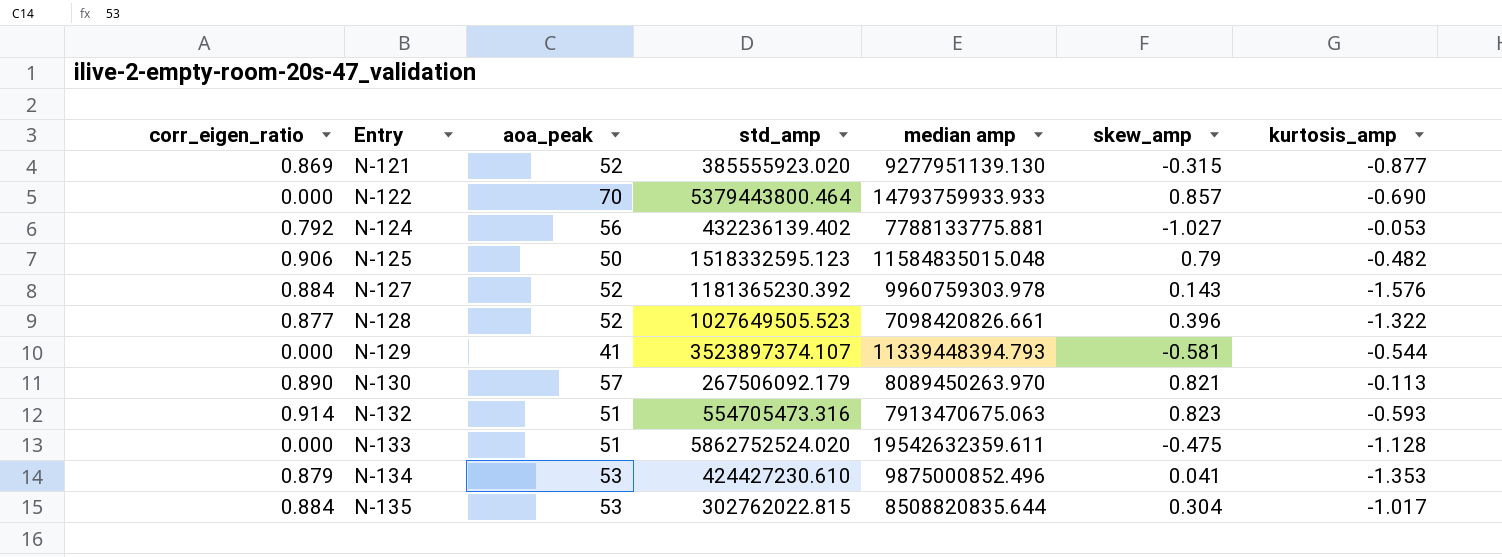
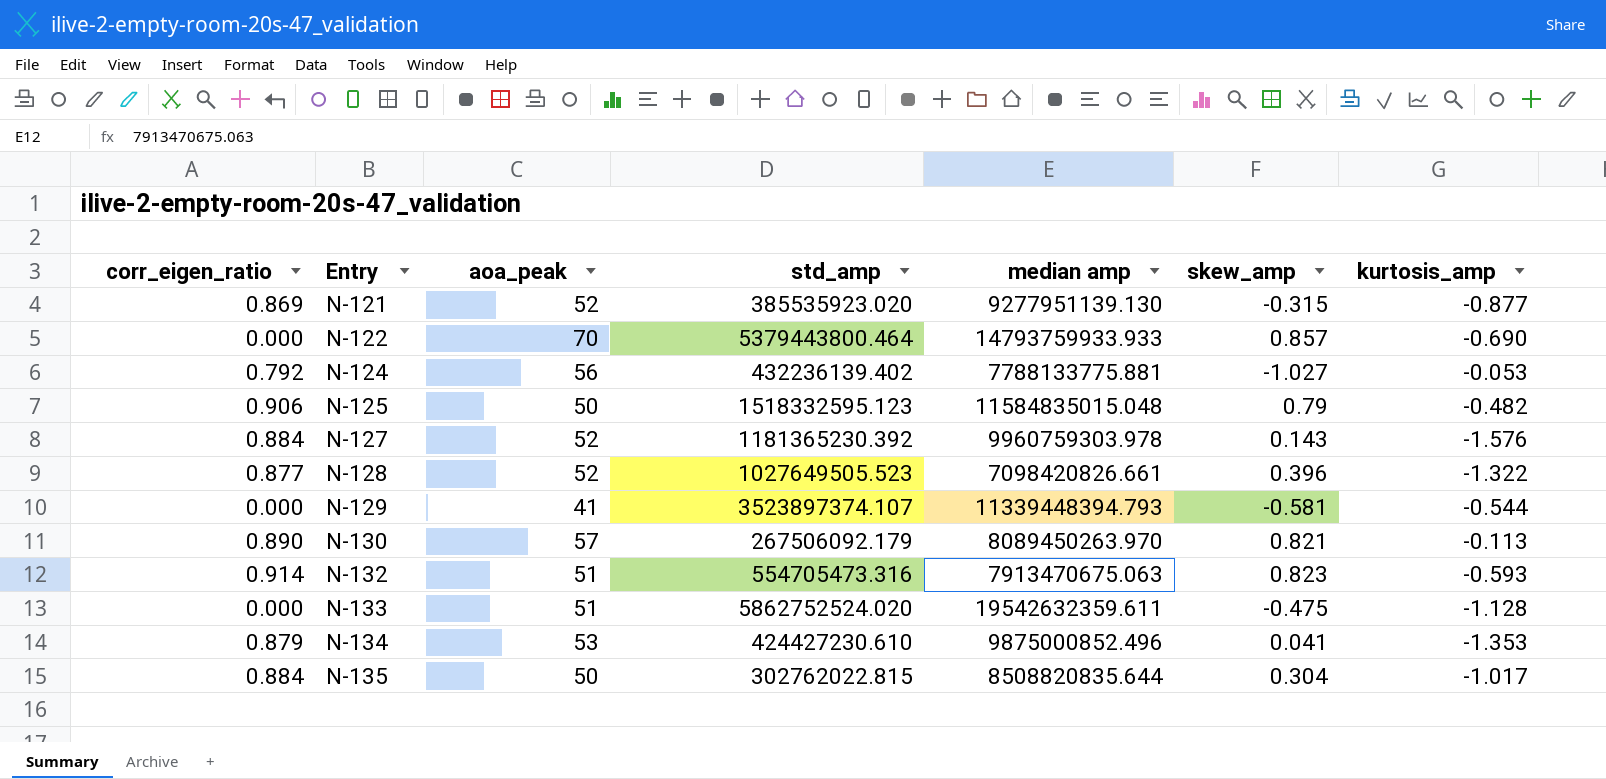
N-121 | std_amp: 385555923.020 -> 385535923.020
N-135 | aoa_peak: 53 -> 50

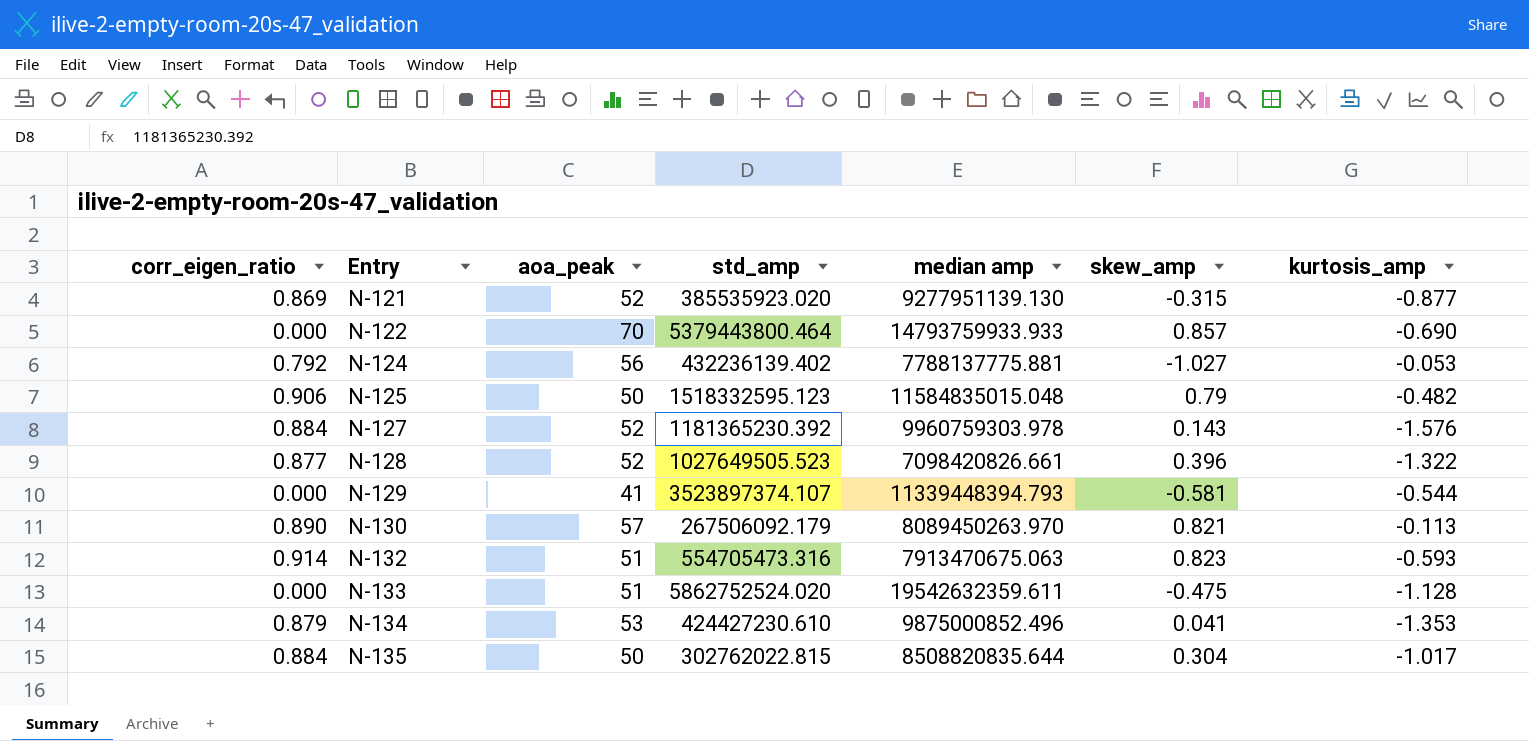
N-124 | median amp: 7788133775.881 -> 7788137775.881

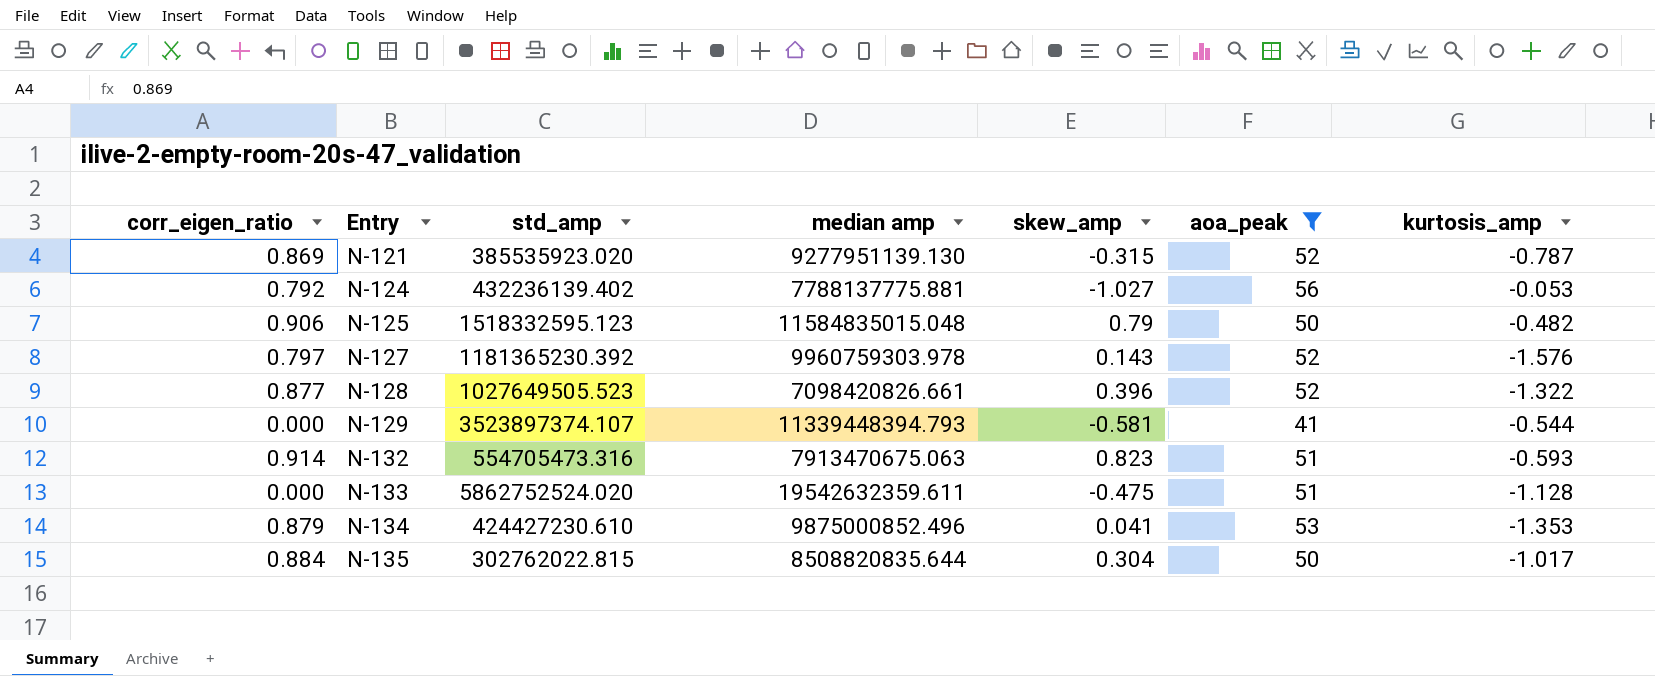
filter: none -> aoa_peak <= 56
column aoa_peak | position: 3 -> 6
N-121 | kurtosis_amp: -0.877 -> -0.787
N-127 | corr_eigen_ratio: 0.884 -> 0.797

